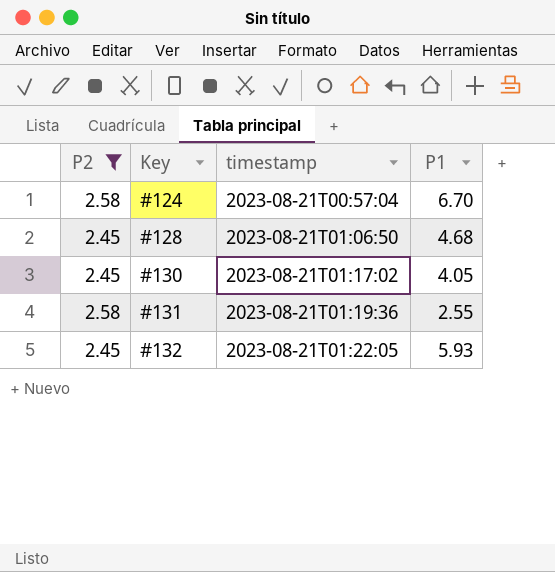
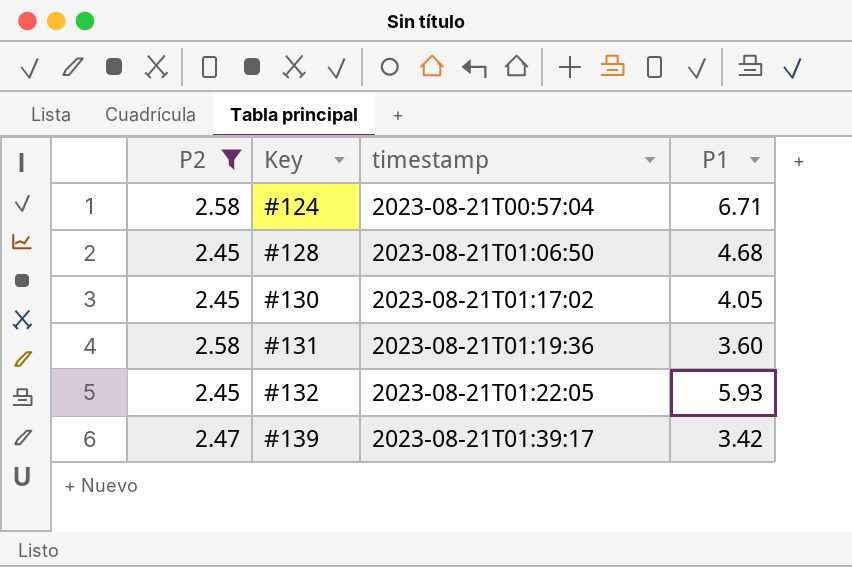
#124 | P1: 6.70 -> 6.71
#131 | P1: 2.55 -> 3.60
row #139: none -> 2.47 | 2023-08-21T01:39:17 | 3.42

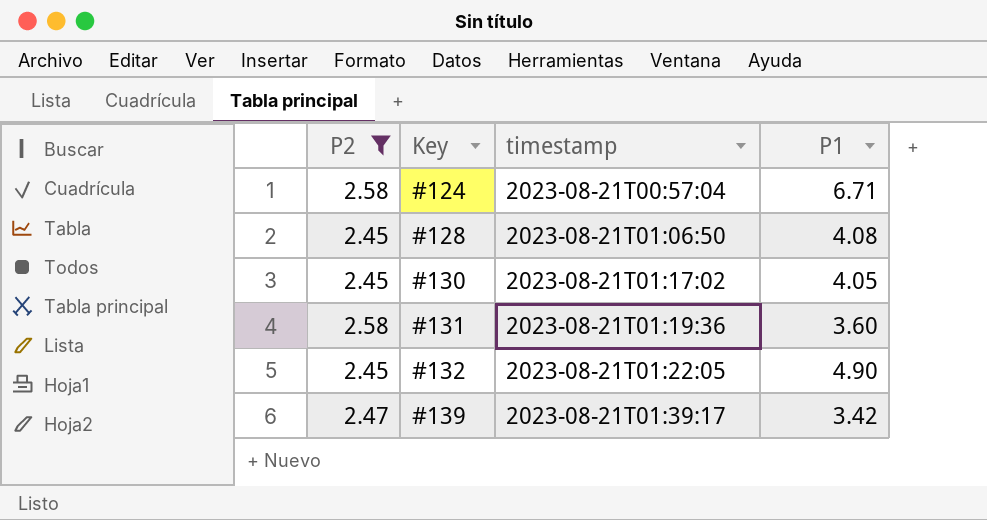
#128 | P1: 4.68 -> 4.08
#132 | P1: 5.93 -> 4.90

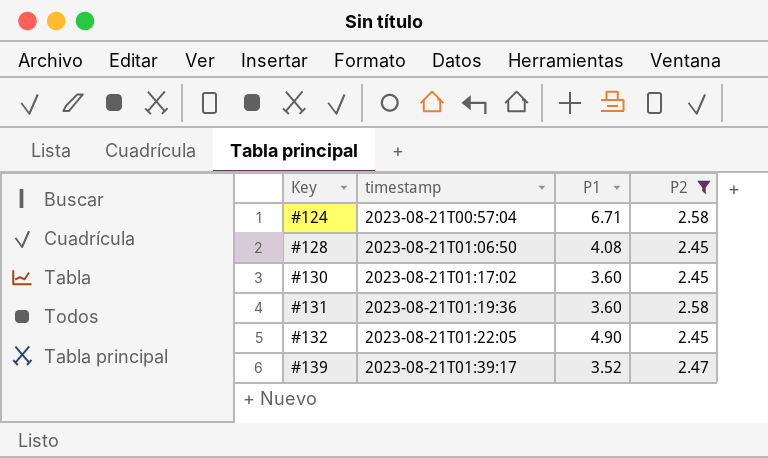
column P2 | position: 1 -> 4
#130 | P1: 4.05 -> 3.60
#139 | P1: 3.42 -> 3.52

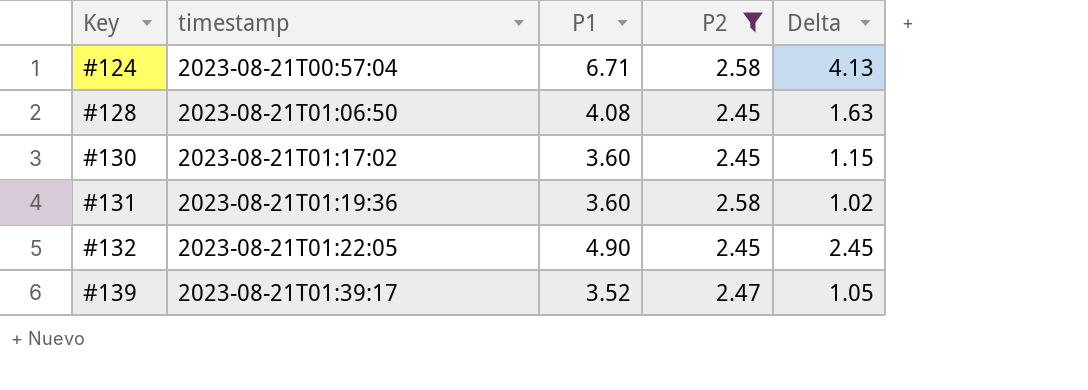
column Delta | formula: none -> [P1] - [P2]

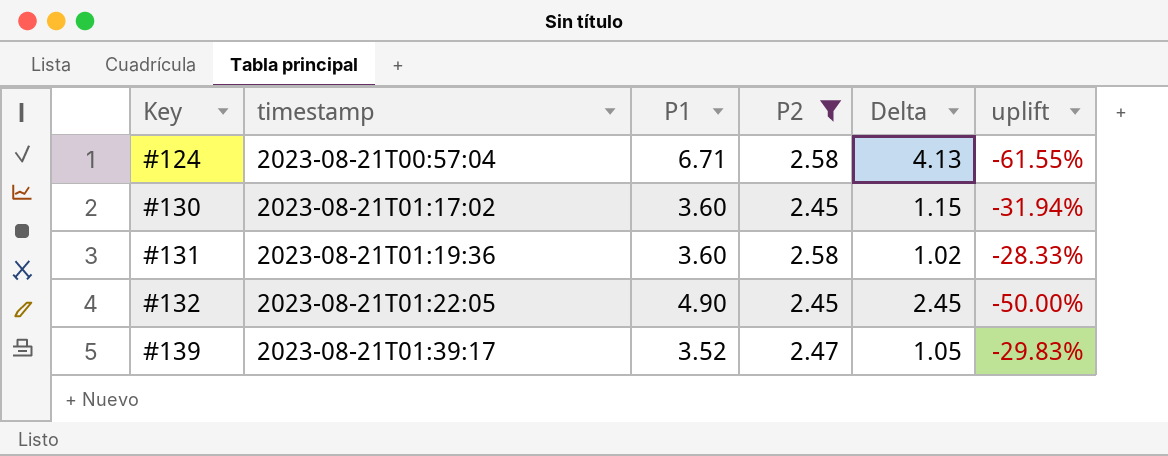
column uplift | formula: none -> ([P2] - [P1]) / [P1]
row #128: 2023-08-21T01:06:50 | 4.08 | 2.45 | 1.63 -> none

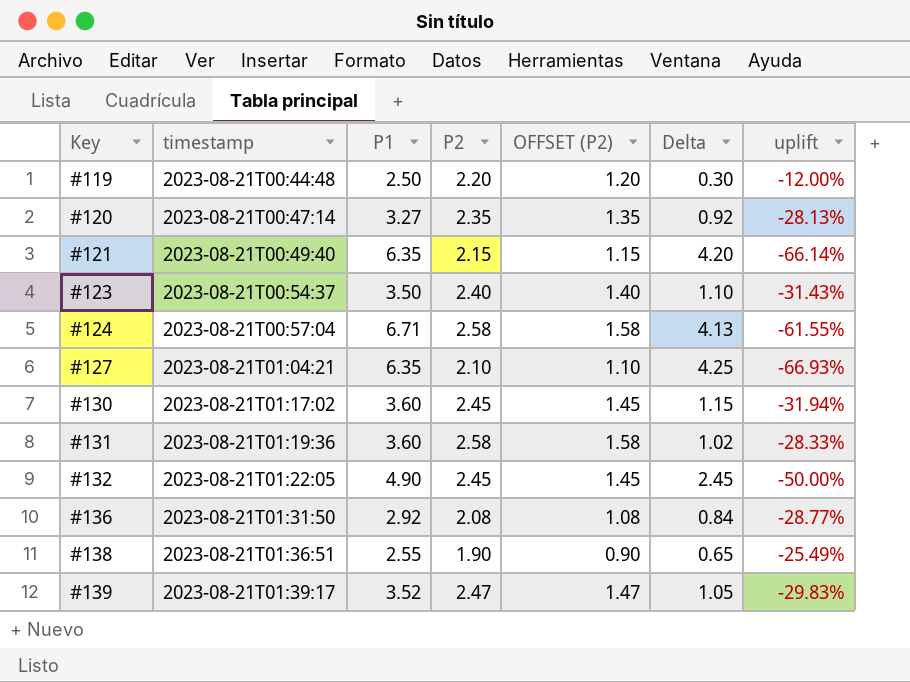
filter: P2 >= 2.45 -> none
column OFFSET (P2) | formula: none -> [P2] - 1

